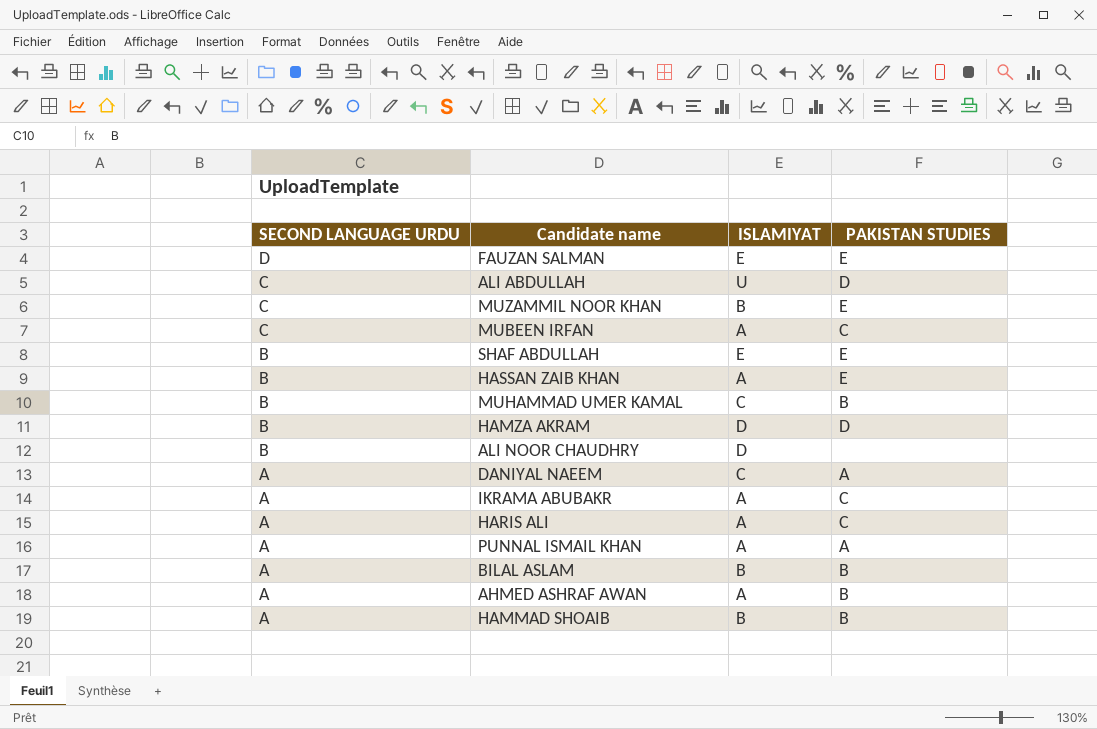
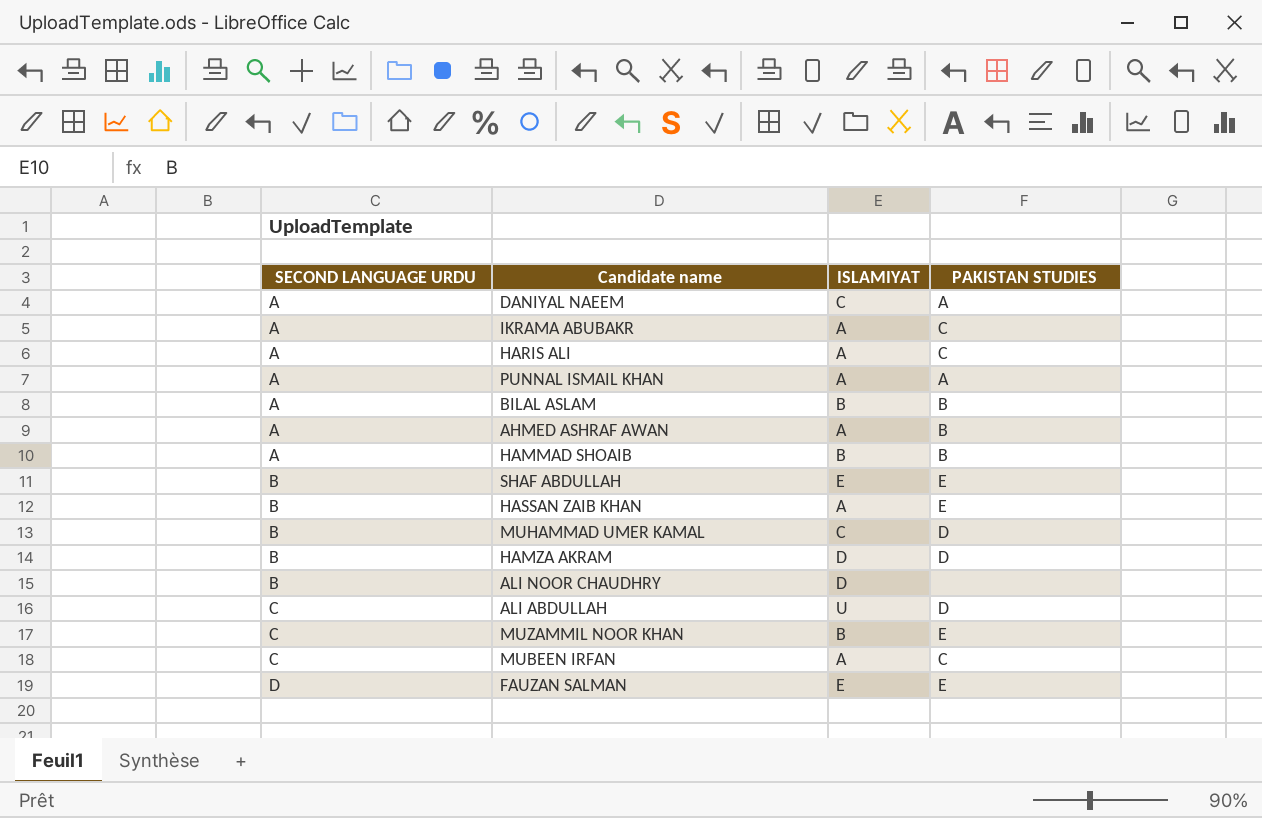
row order: SECOND LANGUAGE URDU descending -> SECOND LANGUAGE URDU ascending
MUHAMMAD UMER KAMAL | PAKISTAN STUDIES: B -> D

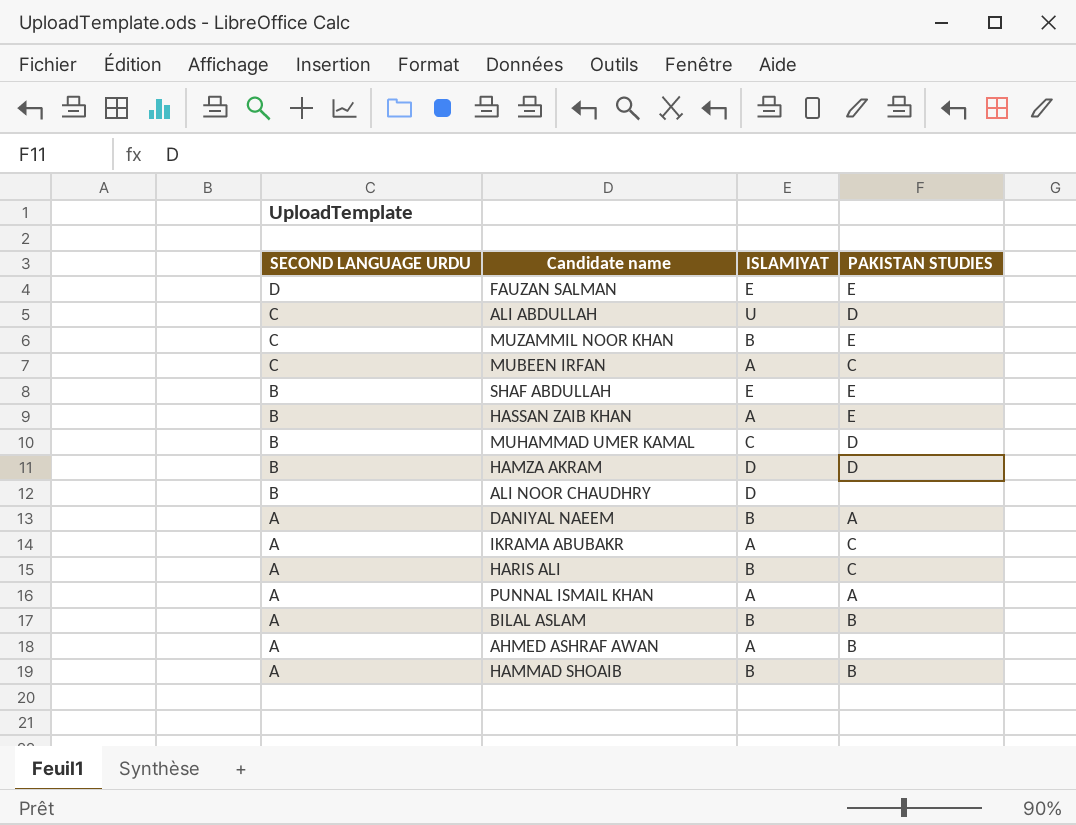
row order: SECOND LANGUAGE URDU ascending -> SECOND LANGUAGE URDU descending
DANIYAL NAEEM | ISLAMIYAT: C -> B
HARIS ALI | ISLAMIYAT: A -> B

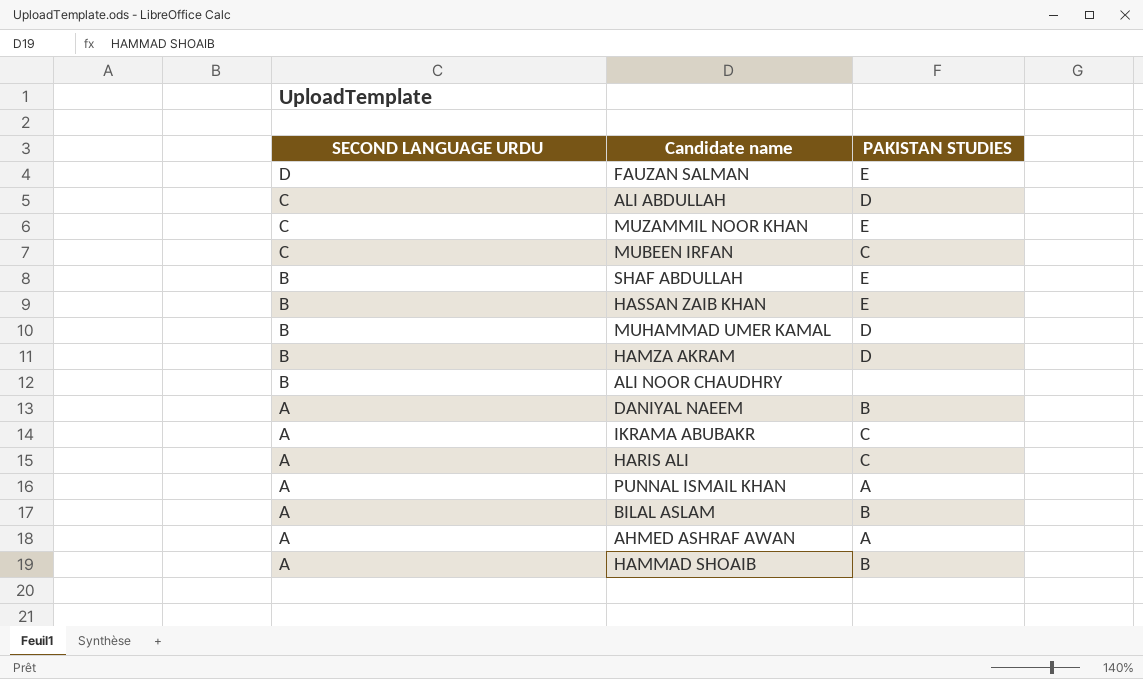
column ISLAMIYAT | position: 3 -> none
DANIYAL NAEEM | PAKISTAN STUDIES: A -> B
AHMED ASHRAF AWAN | PAKISTAN STUDIES: B -> A

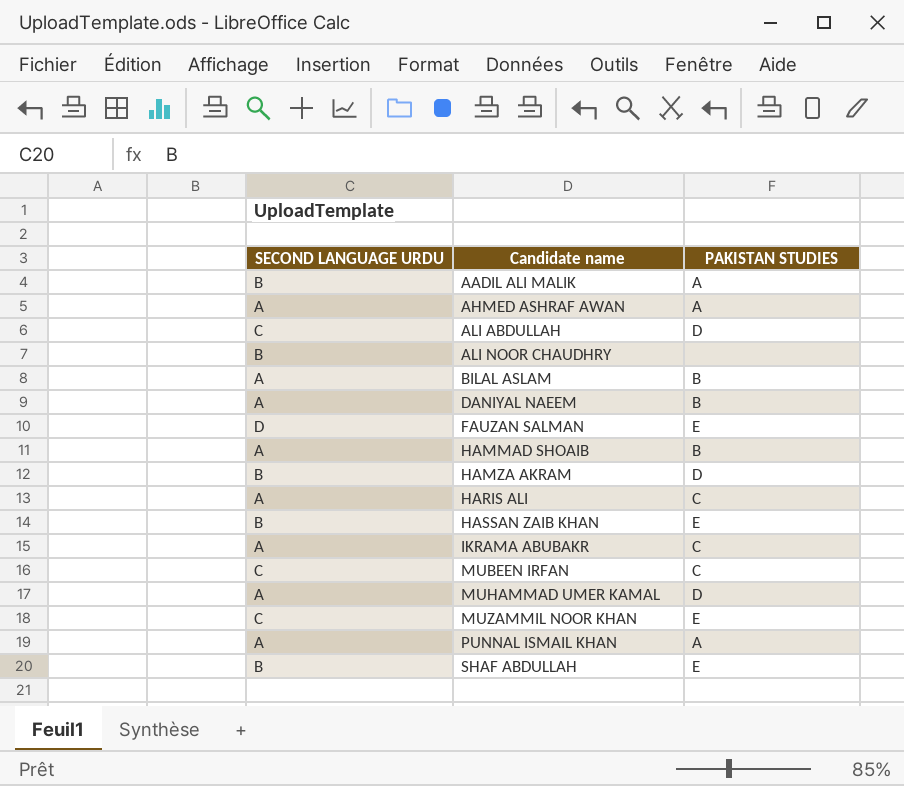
row order: SECOND LANGUAGE URDU descending -> Candidate name ascending
row AADIL ALI MALIK: none -> B | A
MUHAMMAD UMER KAMAL | SECOND LANGUAGE URDU: B -> A

